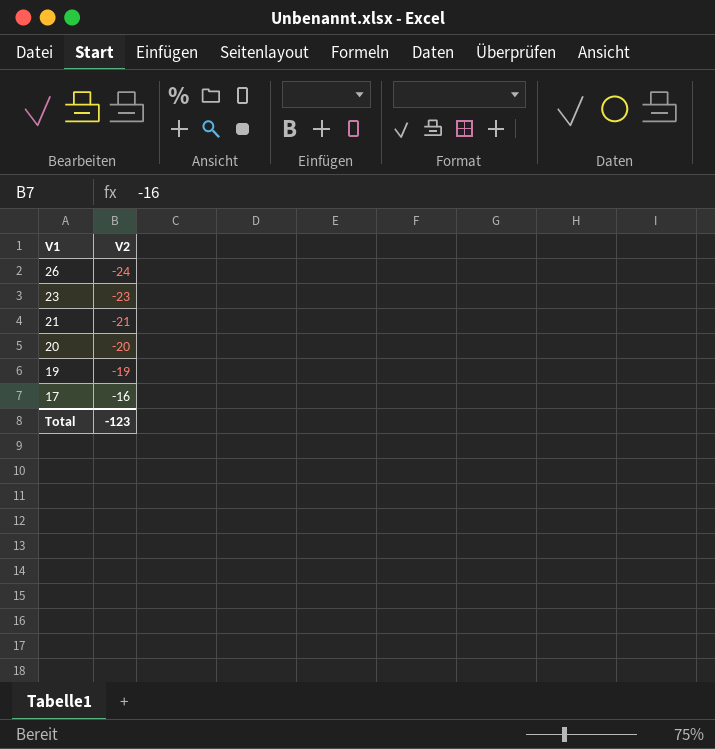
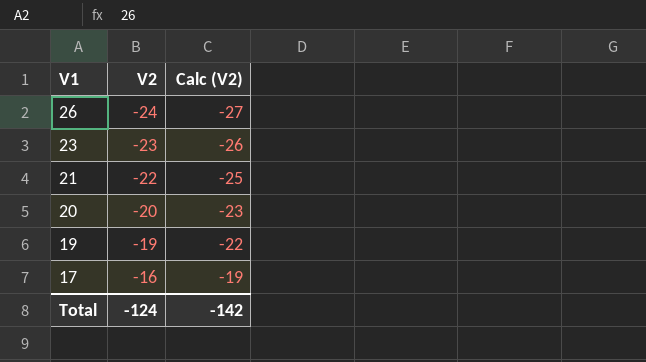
column Calc (V2) | formula: none -> [V2] - 3
21 | V2: -21 -> -22
Total | V2: -123 -> -124

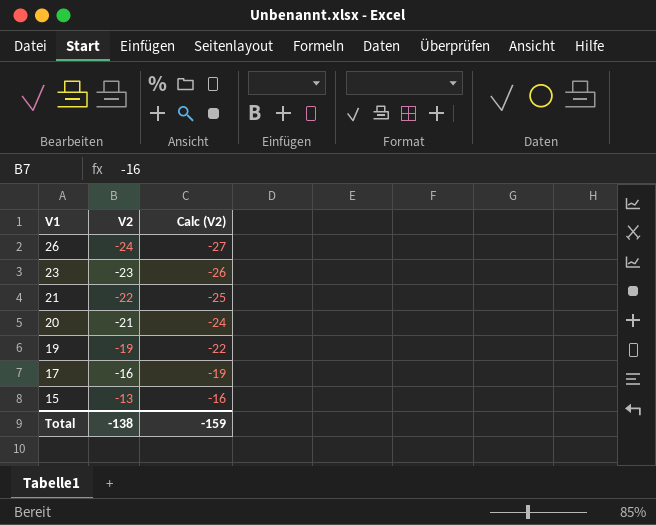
20 | V2: -20 -> -21
20 | Calc (V2): -23 -> -24
row 15: none -> -13 | -16
Total | V2: -124 -> -138
Total | Calc (V2): -142 -> -159

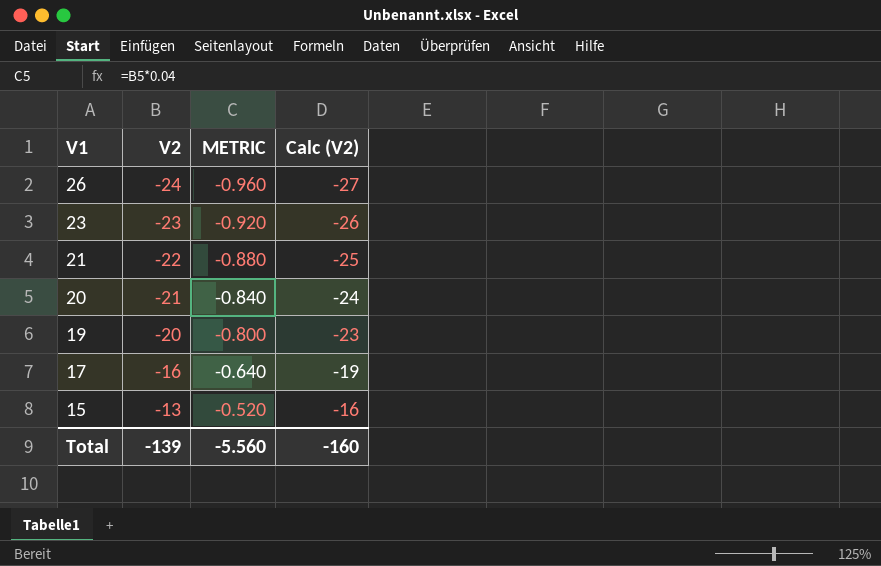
column METRIC | formula: none -> [V2] * 0.04
19 | V2: -19 -> -20
19 | Calc (V2): -22 -> -23
Total | V2: -138 -> -139
Total | Calc (V2): -159 -> -160

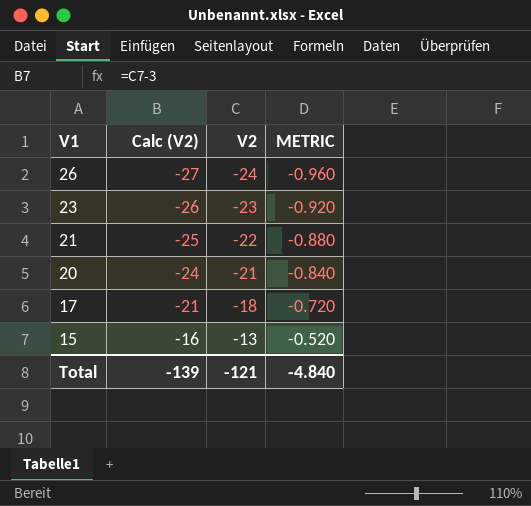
column Calc (V2) | position: 4 -> 2
row 19: -20 | -0.800 | -23 -> none
17 | Calc (V2): -19 -> -21
17 | V2: -16 -> -18
17 | METRIC: -0.640 -> -0.720
Total | Calc (V2): -160 -> -139
Total | V2: -139 -> -121
Total | METRIC: -5.560 -> -4.840

